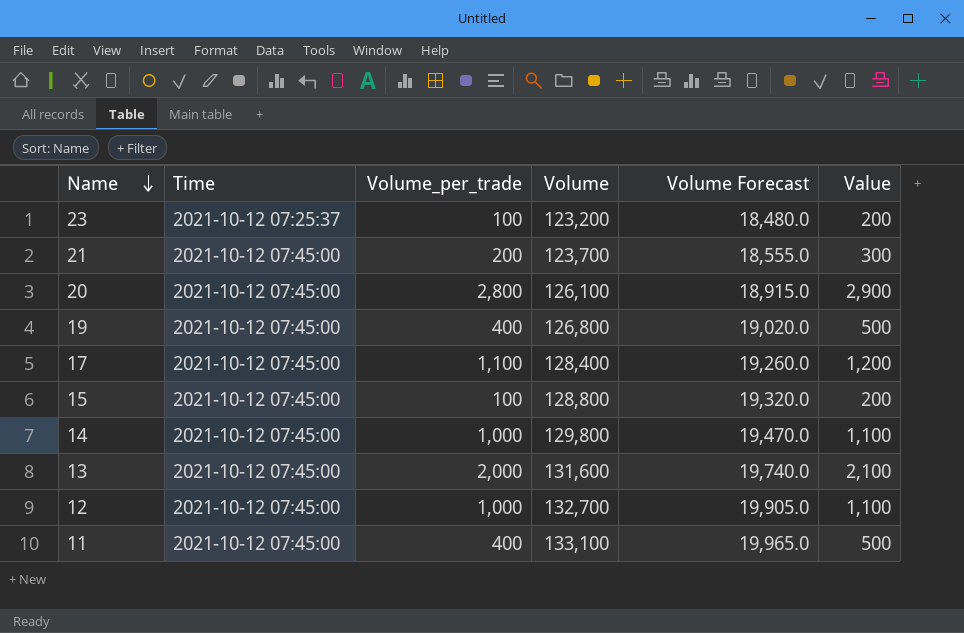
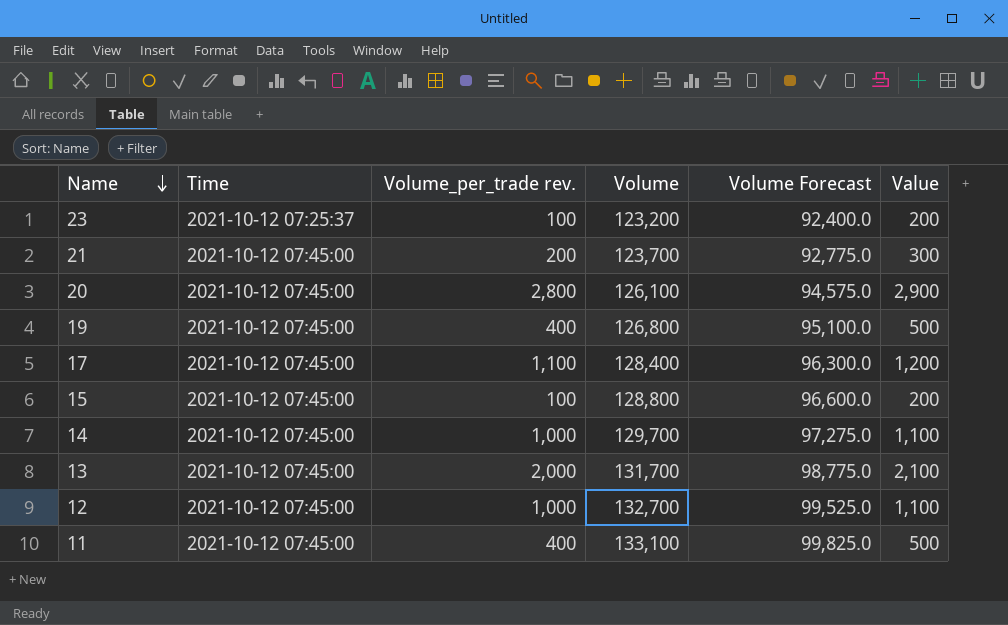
column name: Volume_per_trade -> Volume_per_trade rev.
column Volume Forecast | formula: [Volume] * 0.15 -> [Volume] * 0.75
14 | Volume: 129,800 -> 129,700
13 | Volume: 131,600 -> 131,700

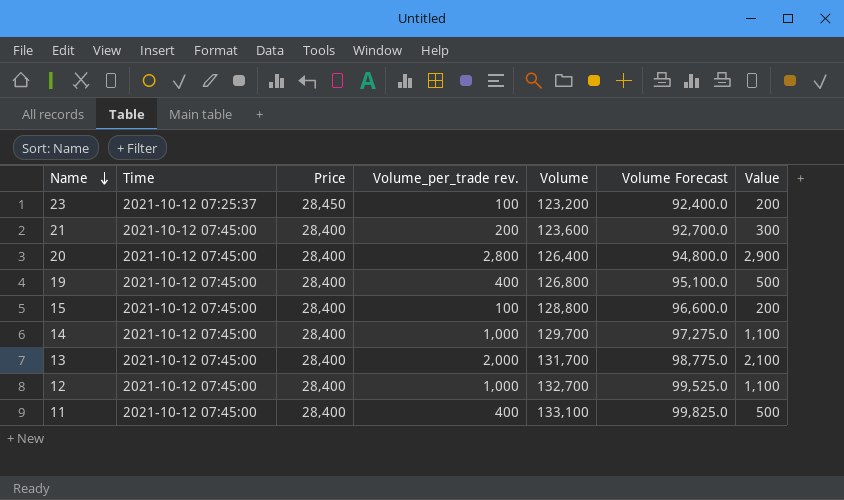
column Price | position: none -> 3
row 17: 2021-10-12 07:45:00 | 1,100 | 128,400 | 96,300.0 | 1,200 -> none
21 | Volume: 123,700 -> 123,600
21 | Volume Forecast: 92,775.0 -> 92,700.0
20 | Volume: 126,100 -> 126,400
20 | Volume Forecast: 94,575.0 -> 94,800.0

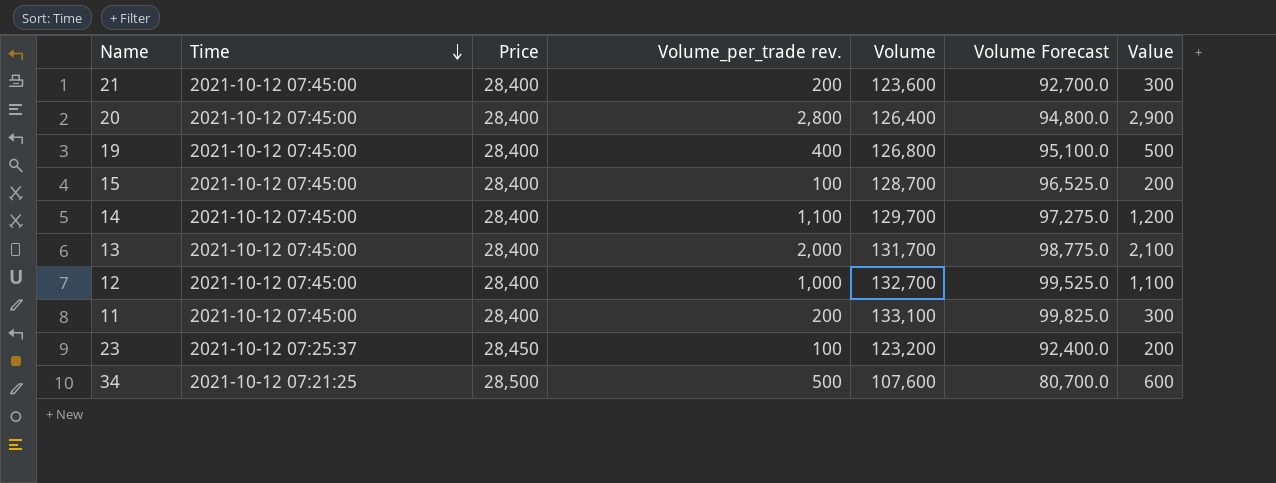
row order: Name descending -> Time descending
15 | Volume: 128,800 -> 128,700
15 | Volume Forecast: 96,600.0 -> 96,525.0
14 | Volume_per_trade rev.: 1,000 -> 1,100
14 | Value: 1,100 -> 1,200
11 | Volume_per_trade rev.: 400 -> 200
11 | Value: 500 -> 300
row 34: none -> 2021-10-12 07:21:25 | 28,500 | 500 | 107,600 | 80,700.0 | 600

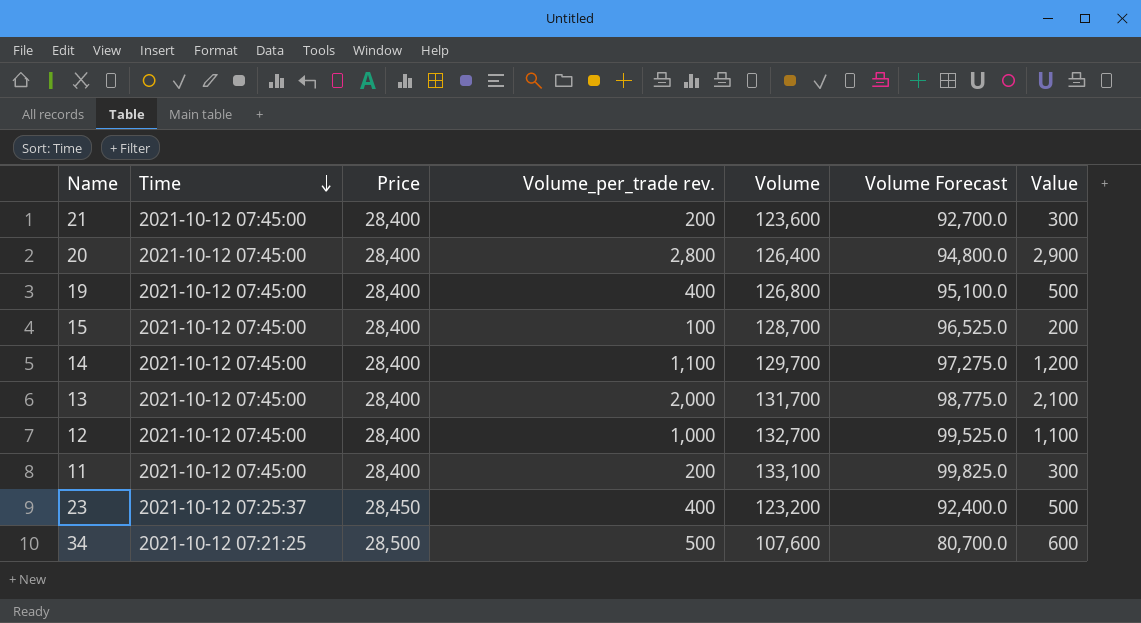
23 | Volume_per_trade rev.: 100 -> 400
23 | Value: 200 -> 500

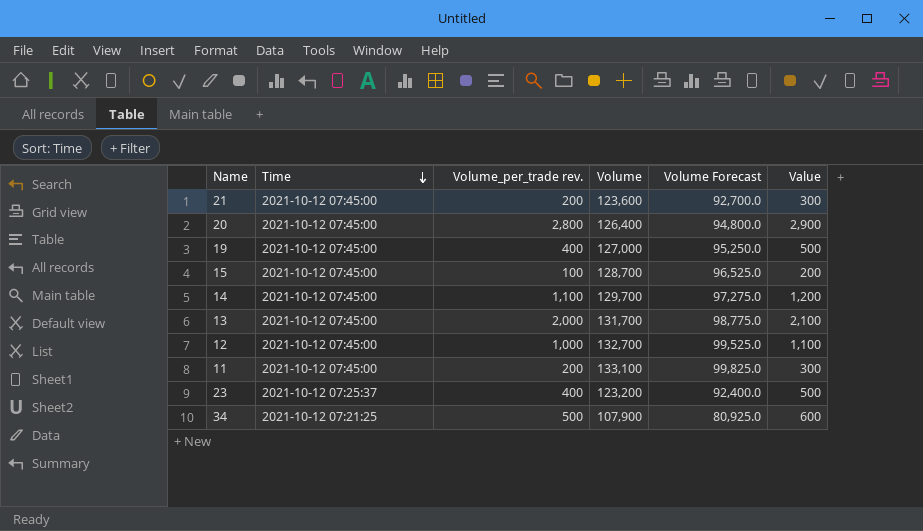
column Price | position: 3 -> none
19 | Volume: 126,800 -> 127,000
19 | Volume Forecast: 95,100.0 -> 95,250.0
34 | Volume: 107,600 -> 107,900
34 | Volume Forecast: 80,700.0 -> 80,925.0

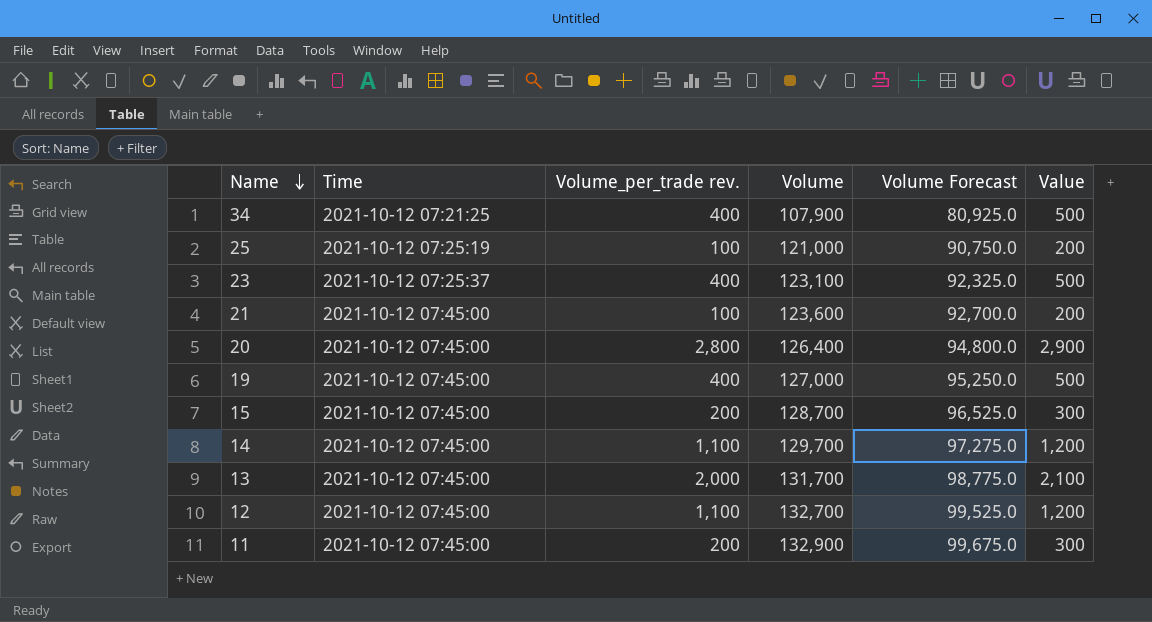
row order: Time descending -> Name descending
34 | Volume_per_trade rev.: 500 -> 400
34 | Value: 600 -> 500
row 25: none -> 2021-10-12 07:25:19 | 100 | 121,000 | 90,750.0 | 200
23 | Volume: 123,200 -> 123,100
23 | Volume Forecast: 92,400.0 -> 92,325.0
21 | Volume_per_trade rev.: 200 -> 100
21 | Value: 300 -> 200
15 | Volume_per_trade rev.: 100 -> 200
15 | Value: 200 -> 300
12 | Volume_per_trade rev.: 1,000 -> 1,100
12 | Value: 1,100 -> 1,200
11 | Volume: 133,100 -> 132,900
11 | Volume Forecast: 99,825.0 -> 99,675.0

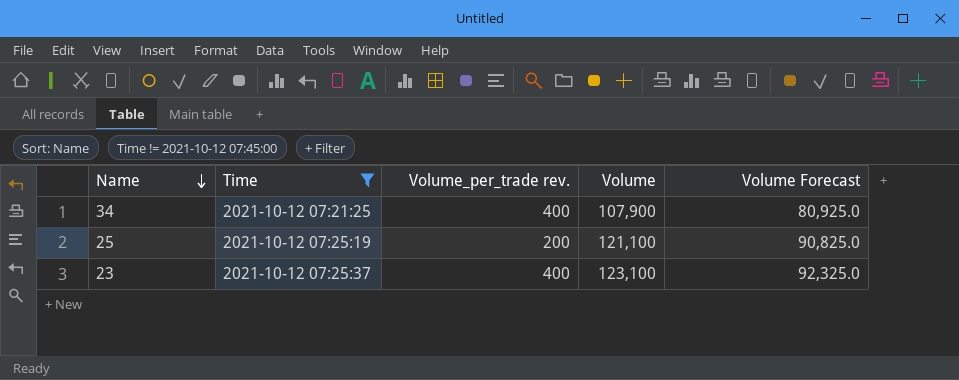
filter: none -> Time != 2021-10-12 07:45:00
column Value | formula: [Volume_per_trade rev.] + 100 -> none
25 | Volume_per_trade rev.: 100 -> 200
25 | Volume: 121,000 -> 121,100
25 | Volume Forecast: 90,750.0 -> 90,825.0

